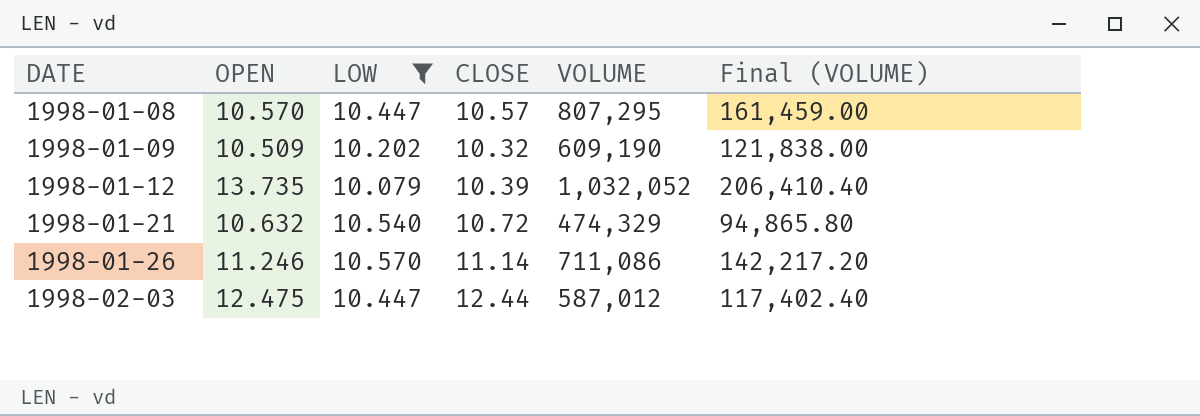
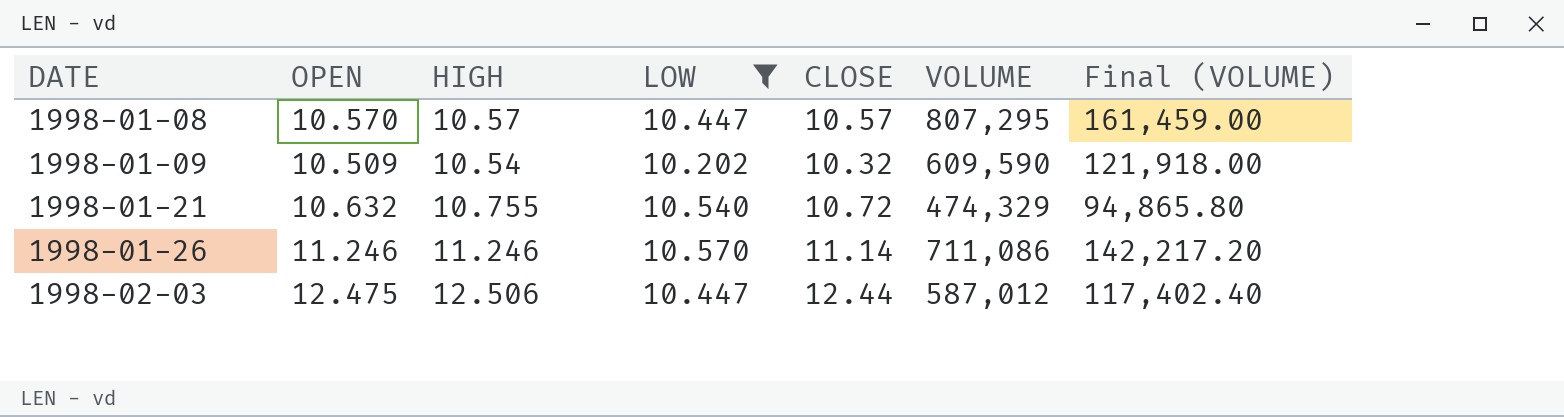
column HIGH | position: none -> 3
row 1998-01-12: 13.735 | 10.079 | 10.39 | 1,032,052 | 206,410.40 -> none
1998-01-09 | VOLUME: 609,190 -> 609,590
1998-01-09 | Final (VOLUME): 121,838.00 -> 121,918.00

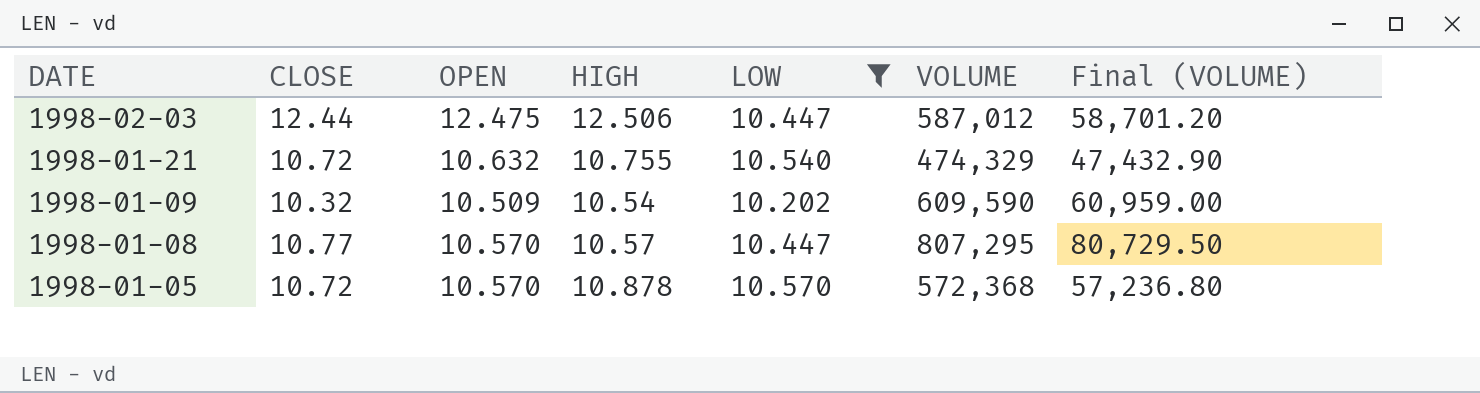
row order: DATE ascending -> DATE descending
column CLOSE | position: 5 -> 2
column Final (VOLUME) | formula: [VOLUME] * 0.2 -> [VOLUME] * 0.1
row 1998-01-26: 11.246 | 11.246 | 10.570 | 11.14 | 711,086 | 142,217.20 -> none
1998-01-08 | CLOSE: 10.57 -> 10.77
row 1998-01-05: none -> 10.72 | 10.570 | 10.878 | 10.570 | 572,368 | 57,236.80

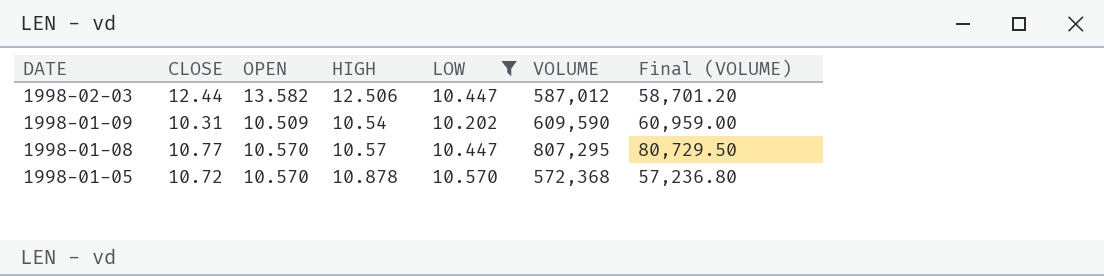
row 1998-01-21: 10.72 | 10.632 | 10.755 | 10.540 | 474,329 | 47,432.90 -> none
1998-02-03 | OPEN: 12.475 -> 13.582
1998-01-09 | CLOSE: 10.32 -> 10.31

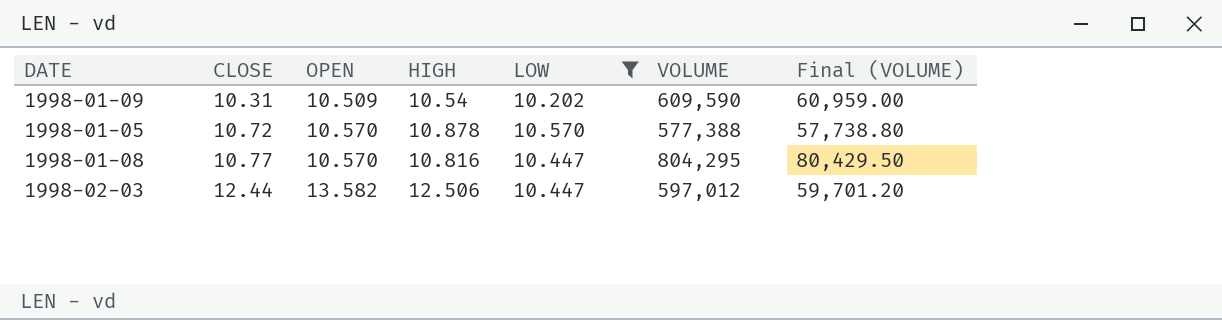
row order: DATE descending -> CLOSE ascending
1998-01-05 | VOLUME: 572,368 -> 577,388
1998-01-05 | Final (VOLUME): 57,236.80 -> 57,738.80
1998-01-08 | HIGH: 10.57 -> 10.816
1998-01-08 | VOLUME: 807,295 -> 804,295
1998-01-08 | Final (VOLUME): 80,729.50 -> 80,429.50
1998-02-03 | VOLUME: 587,012 -> 597,012
1998-02-03 | Final (VOLUME): 58,701.20 -> 59,701.20

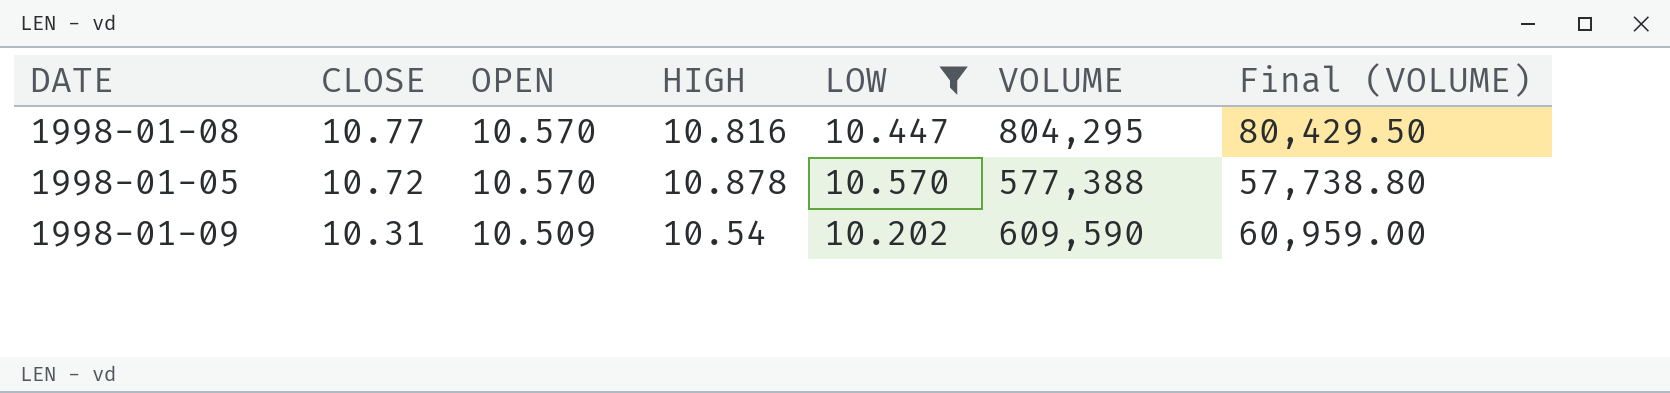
row order: CLOSE ascending -> CLOSE descending
row 1998-02-03: 12.44 | 13.582 | 12.506 | 10.447 | 597,012 | 59,701.20 -> none

